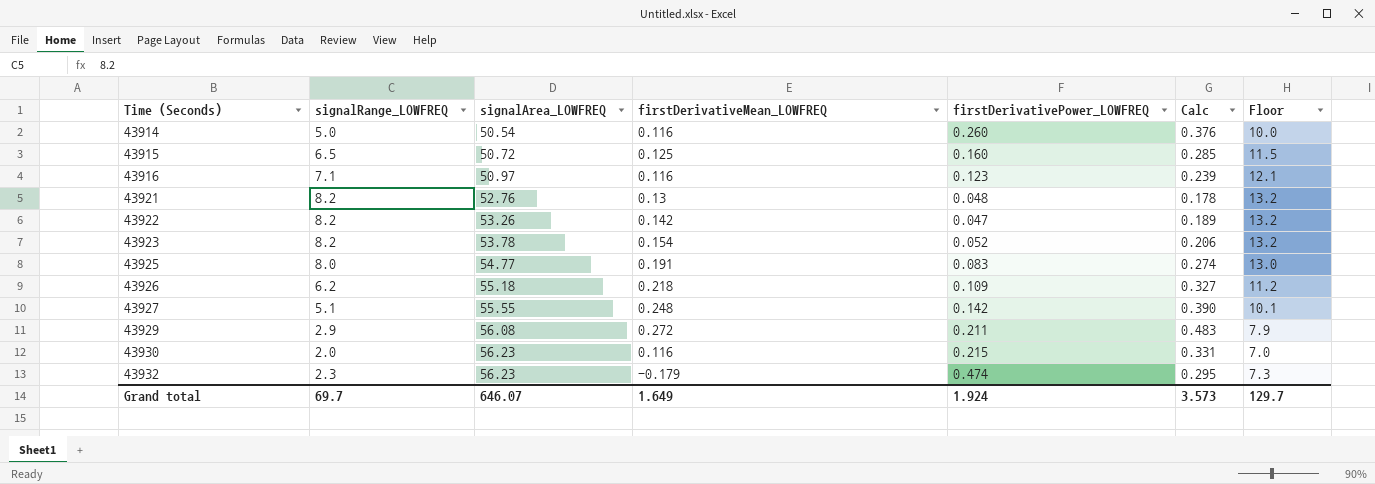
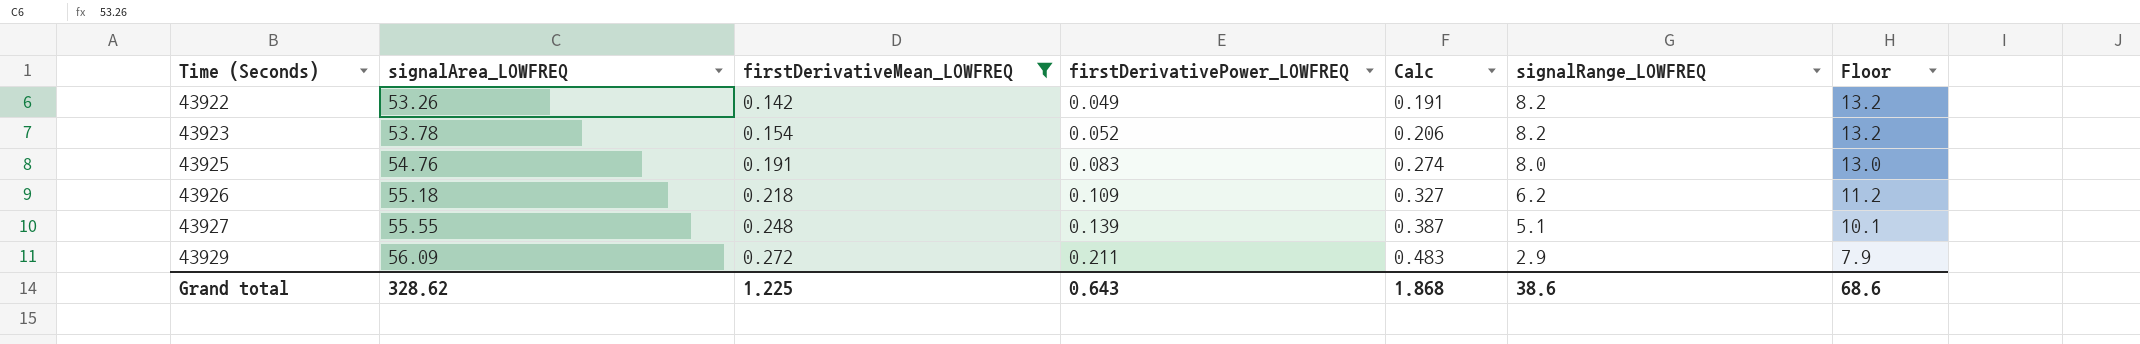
filter: none -> firstDerivativeMean_LOWFREQ >= 0.142
column signalRange_LOWFREQ | position: 2 -> 6
43922 | firstDerivativePower_LOWFREQ: 0.047 -> 0.049
43922 | Calc: 0.189 -> 0.191
43925 | signalArea_LOWFREQ: 54.77 -> 54.76
43927 | firstDerivativePower_LOWFREQ: 0.142 -> 0.139
43927 | Calc: 0.390 -> 0.387
43929 | signalArea_LOWFREQ: 56.08 -> 56.09
Grand total | signalArea_LOWFREQ: 646.07 -> 328.62
Grand total | firstDerivativeMean_LOWFREQ: 1.649 -> 1.225
Grand total | firstDerivativePower_LOWFREQ: 1.924 -> 0.643
Grand total | Calc: 3.573 -> 1.868
Grand total | signalRange_LOWFREQ: 69.7 -> 38.6
Grand total | Floor: 129.7 -> 68.6

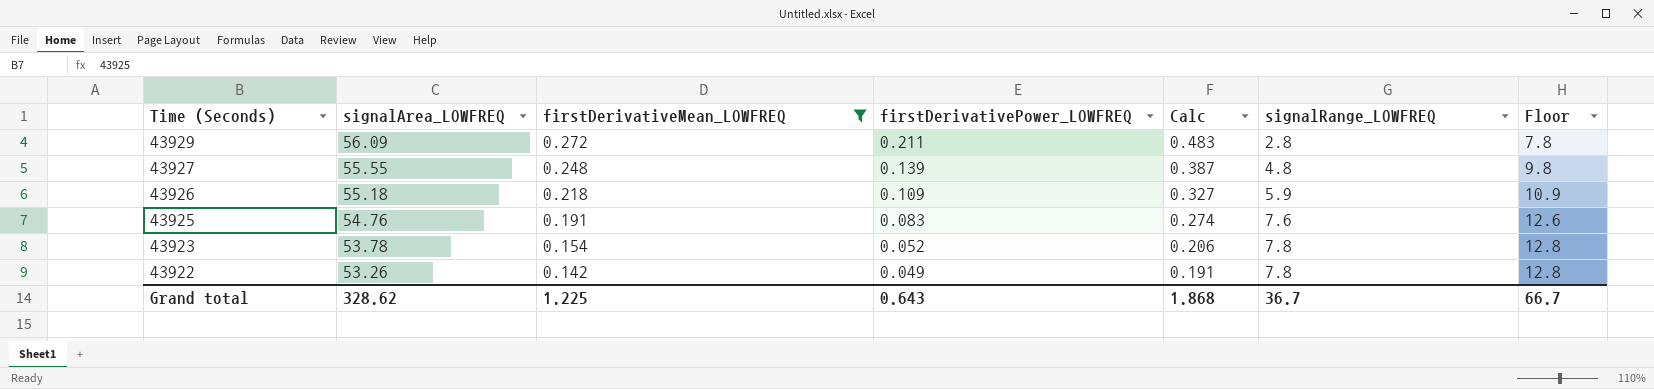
row order: Time (Seconds) ascending -> Time (Seconds) descending
43929 | signalRange_LOWFREQ: 2.9 -> 2.8
43929 | Floor: 7.9 -> 7.8
43927 | signalRange_LOWFREQ: 5.1 -> 4.8
43927 | Floor: 10.1 -> 9.8
43926 | signalRange_LOWFREQ: 6.2 -> 5.9
43926 | Floor: 11.2 -> 10.9
43925 | signalRange_LOWFREQ: 8.0 -> 7.6
43925 | Floor: 13.0 -> 12.6
43923 | signalRange_LOWFREQ: 8.2 -> 7.8
43923 | Floor: 13.2 -> 12.8
43922 | signalRange_LOWFREQ: 8.2 -> 7.8
43922 | Floor: 13.2 -> 12.8
Grand total | signalRange_LOWFREQ: 38.6 -> 36.7
Grand total | Floor: 68.6 -> 66.7

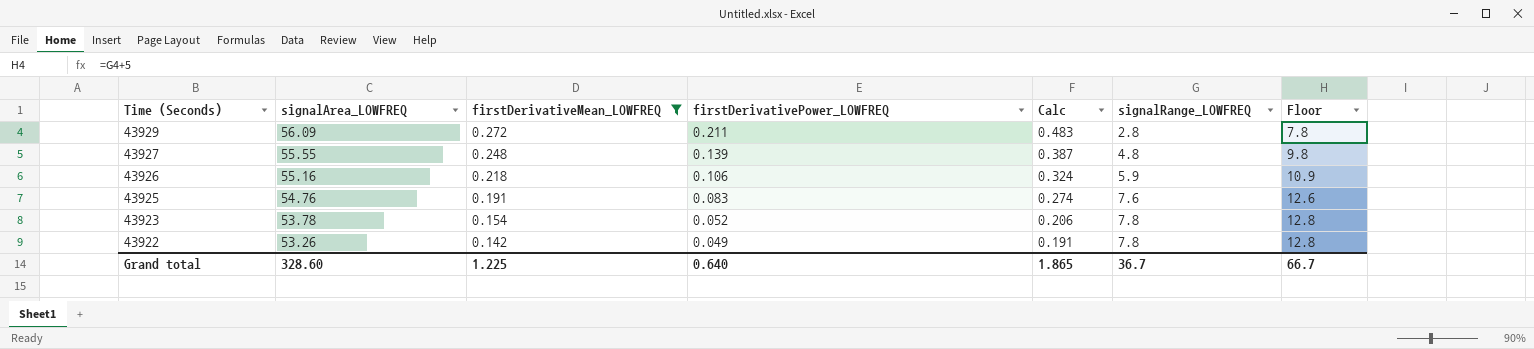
43926 | signalArea_LOWFREQ: 55.18 -> 55.16
43926 | firstDerivativePower_LOWFREQ: 0.109 -> 0.106
43926 | Calc: 0.327 -> 0.324
Grand total | signalArea_LOWFREQ: 328.62 -> 328.60
Grand total | firstDerivativePower_LOWFREQ: 0.643 -> 0.640
Grand total | Calc: 1.868 -> 1.865

